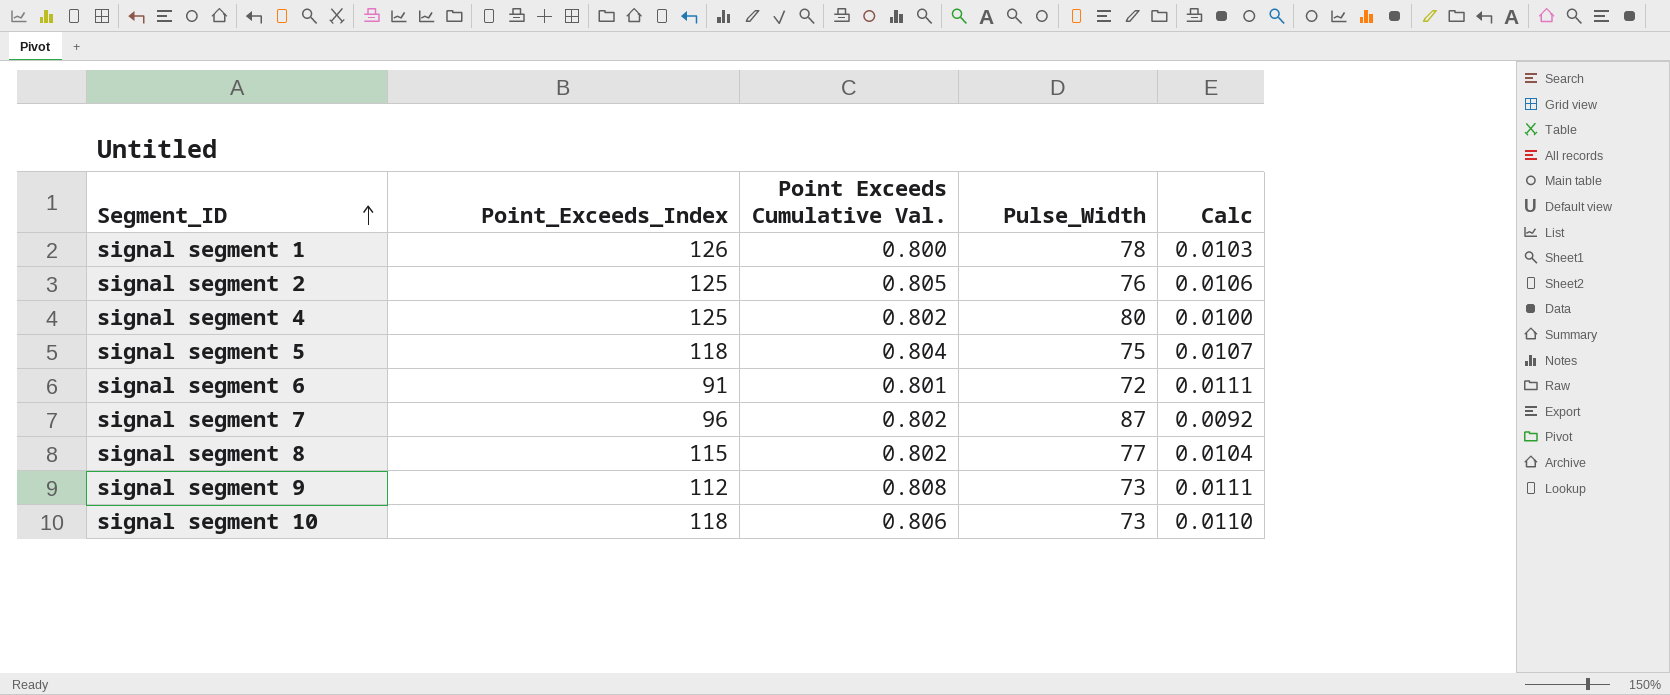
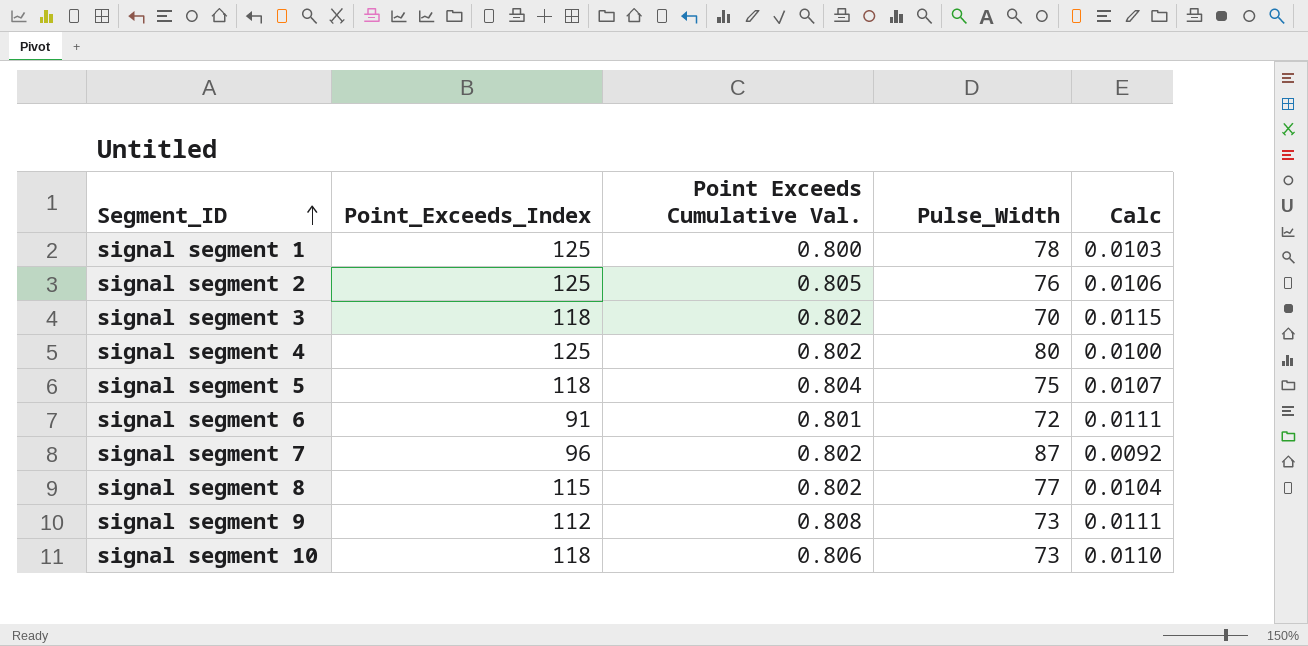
signal segment 1 | Point_Exceeds_Index: 126 -> 125
row signal segment 3: none -> 118 | 0.802 | 70 | 0.0115

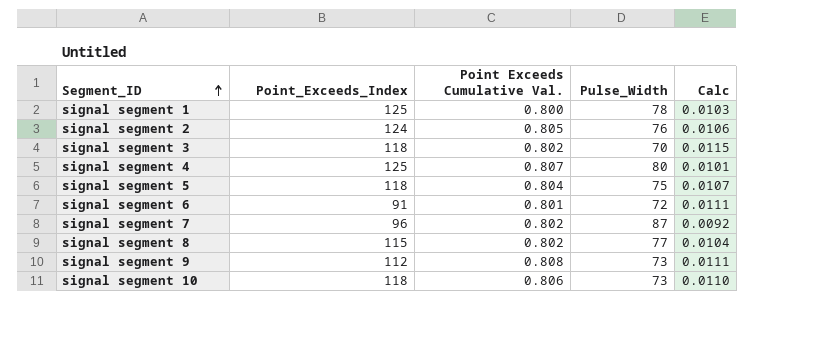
signal segment 2 | Point_Exceeds_Index: 125 -> 124
signal segment 4 | Point Exceeds Cumulative Val.: 0.802 -> 0.807
signal segment 4 | Calc: 0.0100 -> 0.0101

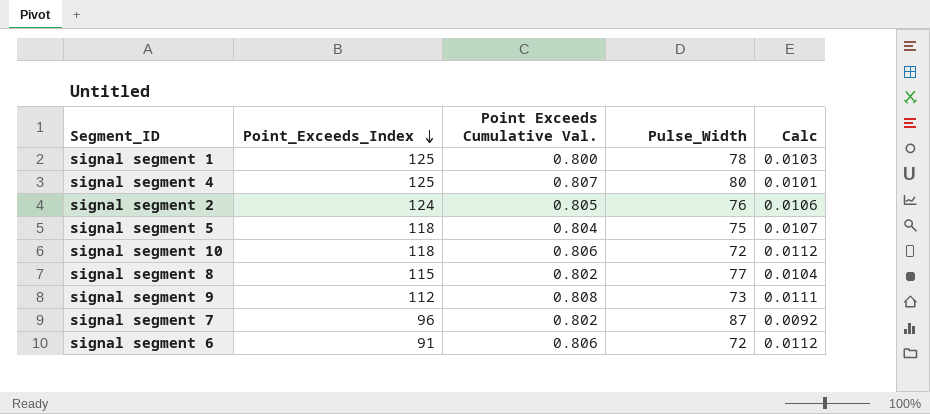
row order: Segment_ID ascending -> Point_Exceeds_Index descending
row signal segment 3: 118 | 0.802 | 70 | 0.0115 -> none
signal segment 10 | Pulse_Width: 73 -> 72
signal segment 10 | Calc: 0.0110 -> 0.0112
signal segment 6 | Point Exceeds Cumulative Val.: 0.801 -> 0.806
signal segment 6 | Calc: 0.0111 -> 0.0112

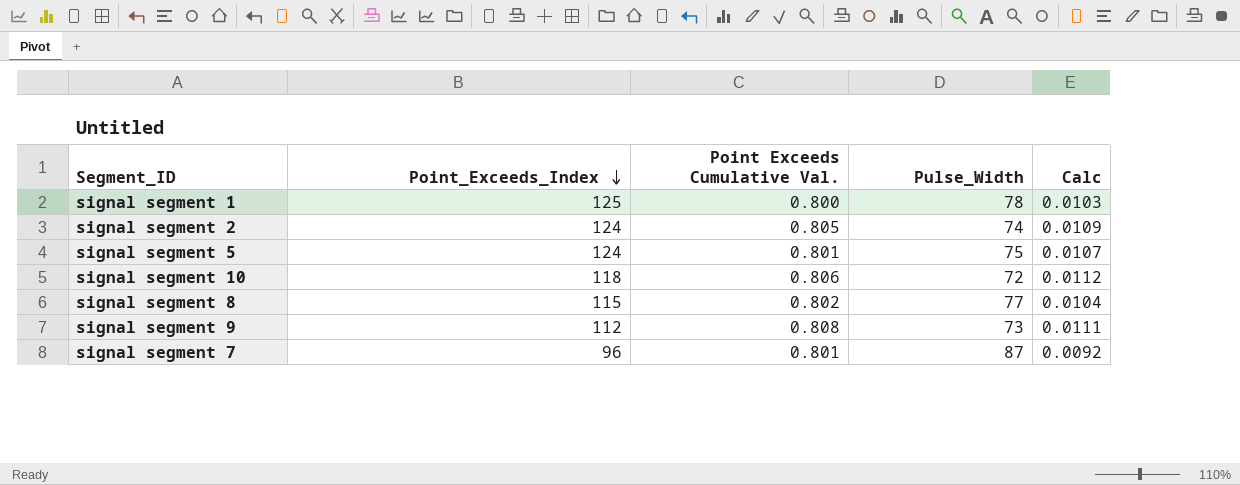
row signal segment 4: 125 | 0.807 | 80 | 0.0101 -> none
row signal segment 6: 91 | 0.806 | 72 | 0.0112 -> none
signal segment 2 | Pulse_Width: 76 -> 74
signal segment 2 | Calc: 0.0106 -> 0.0109
signal segment 5 | Point_Exceeds_Index: 118 -> 124
signal segment 5 | Point Exceeds Cumulative Val.: 0.804 -> 0.801
signal segment 7 | Point Exceeds Cumulative Val.: 0.802 -> 0.801

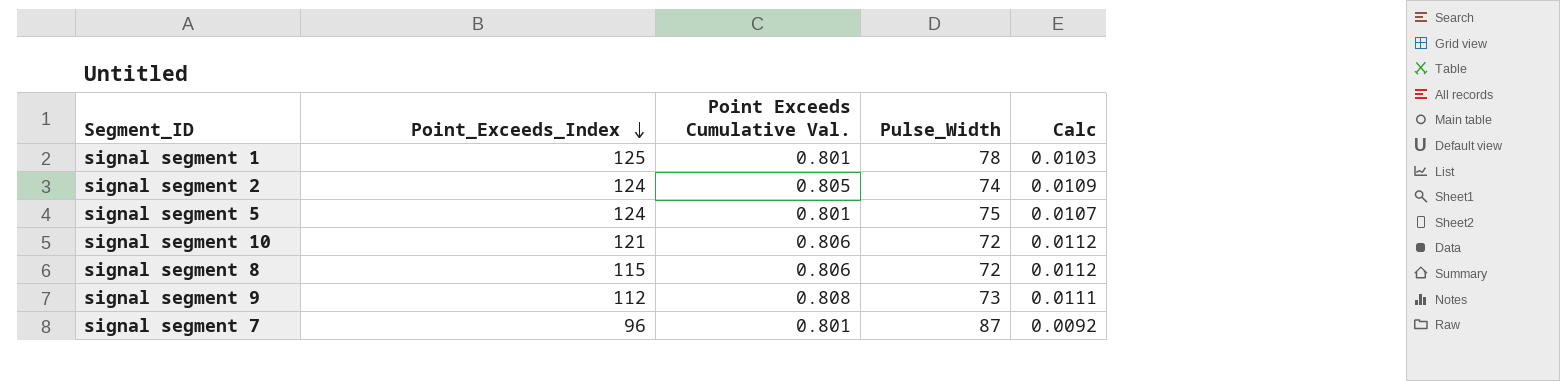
signal segment 1 | Point Exceeds Cumulative Val.: 0.800 -> 0.801
signal segment 10 | Point_Exceeds_Index: 118 -> 121
signal segment 8 | Point Exceeds Cumulative Val.: 0.802 -> 0.806
signal segment 8 | Pulse_Width: 77 -> 72
signal segment 8 | Calc: 0.0104 -> 0.0112

